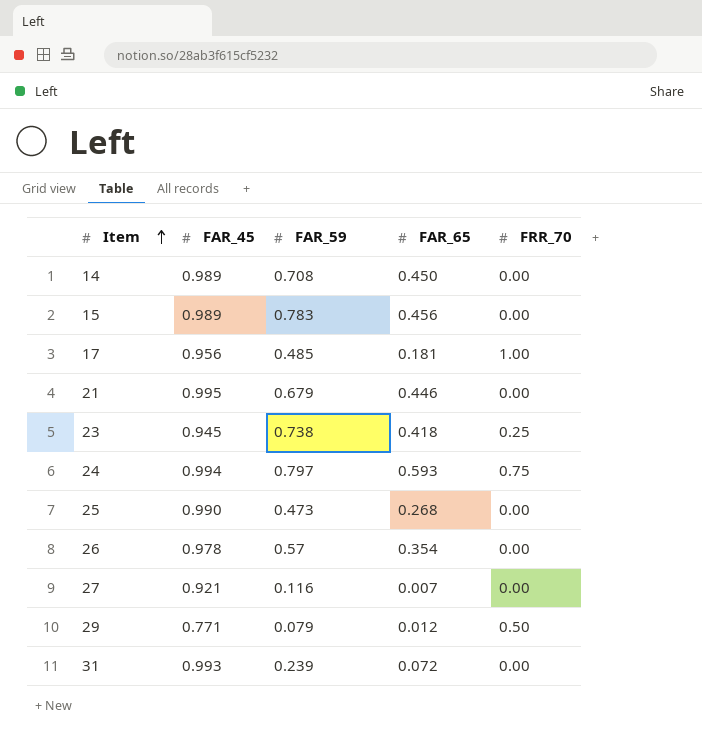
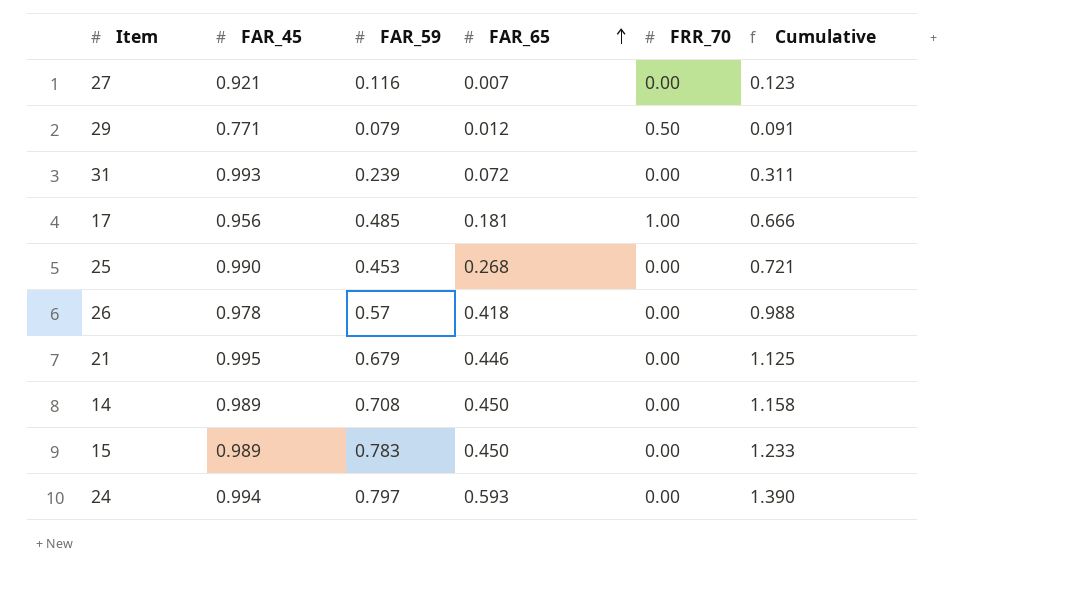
row order: Item ascending -> FAR_65 ascending
column Cumulative | formula: none -> [FAR_59] + [FAR_65]
row 23: 0.945 | 0.738 | 0.418 | 0.25 -> none
25 | FAR_59: 0.473 -> 0.453
26 | FAR_65: 0.354 -> 0.418
15 | FAR_65: 0.456 -> 0.450
24 | FRR_70: 0.75 -> 0.00

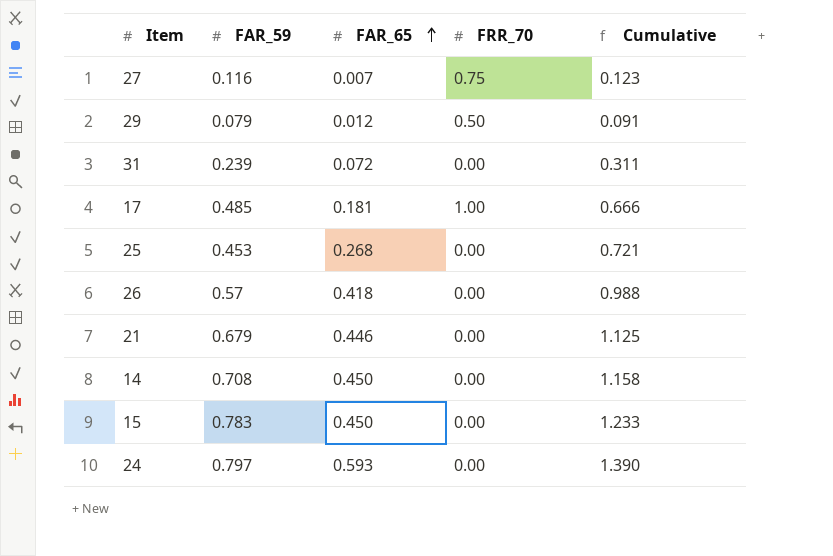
column FAR_45 | position: 2 -> none
27 | FRR_70: 0.00 -> 0.75

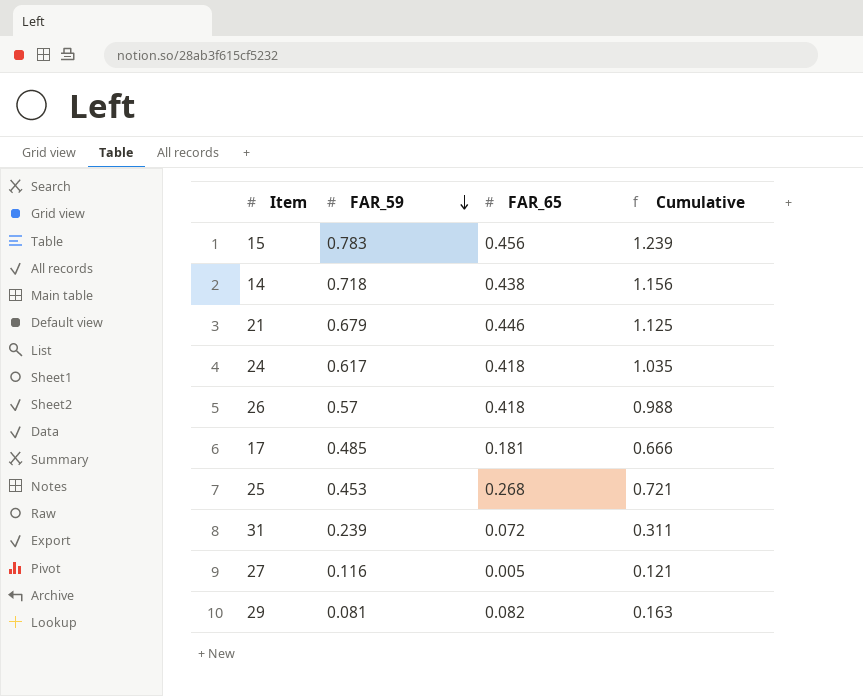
row order: FAR_65 ascending -> FAR_59 descending
column FRR_70 | position: 4 -> none
15 | FAR_65: 0.450 -> 0.456
15 | Cumulative: 1.233 -> 1.239
14 | FAR_59: 0.708 -> 0.718
14 | FAR_65: 0.450 -> 0.438
14 | Cumulative: 1.158 -> 1.156
24 | FAR_59: 0.797 -> 0.617
24 | FAR_65: 0.593 -> 0.418
24 | Cumulative: 1.390 -> 1.035
27 | FAR_65: 0.007 -> 0.005
27 | Cumulative: 0.123 -> 0.121
29 | FAR_59: 0.079 -> 0.081
29 | FAR_65: 0.012 -> 0.082
29 | Cumulative: 0.091 -> 0.163

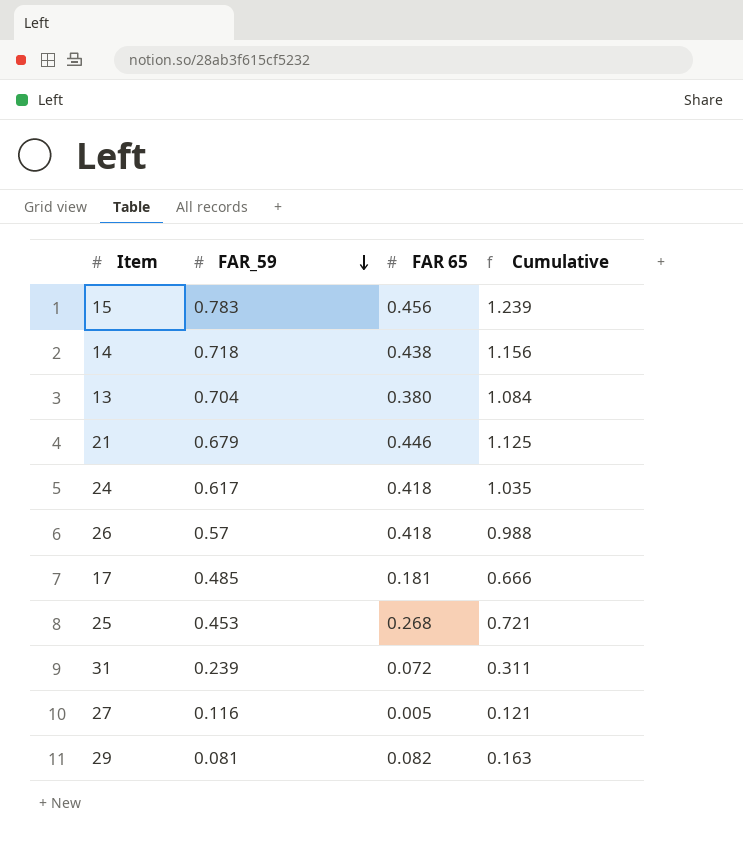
column name: FAR_65 -> FAR 65
row 13: none -> 0.704 | 0.380 | 1.084

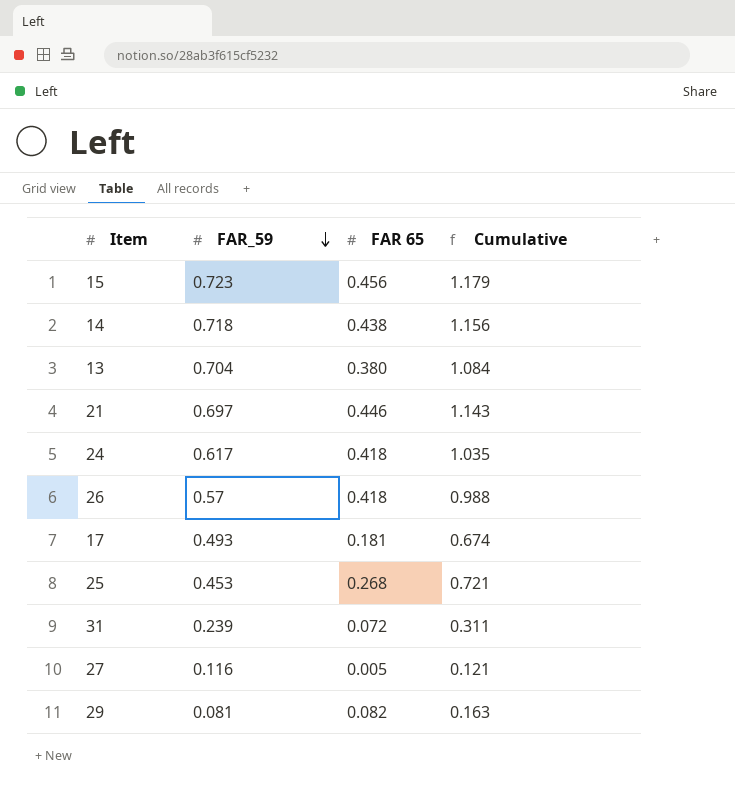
15 | FAR_59: 0.783 -> 0.723
15 | Cumulative: 1.239 -> 1.179
21 | FAR_59: 0.679 -> 0.697
21 | Cumulative: 1.125 -> 1.143
17 | FAR_59: 0.485 -> 0.493
17 | Cumulative: 0.666 -> 0.674

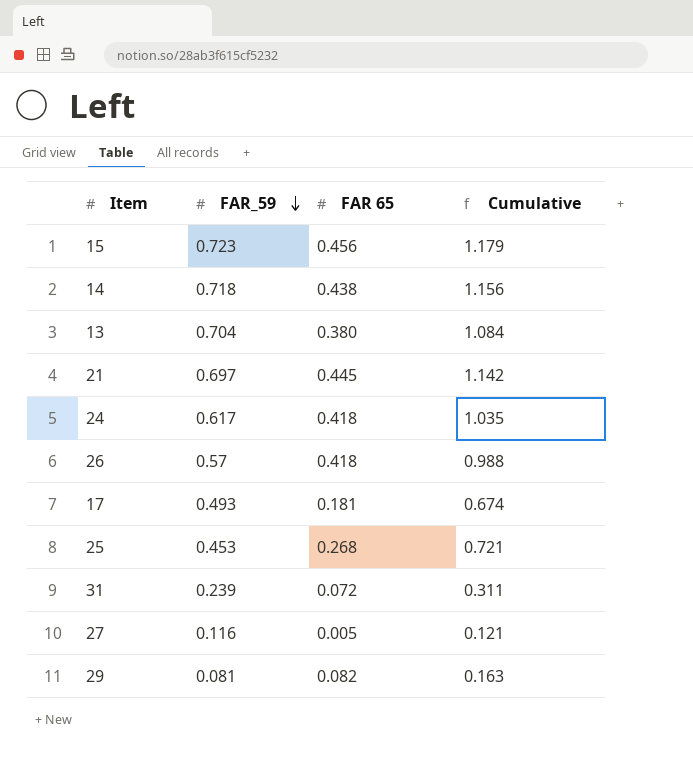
21 | FAR 65: 0.446 -> 0.445
21 | Cumulative: 1.143 -> 1.142

